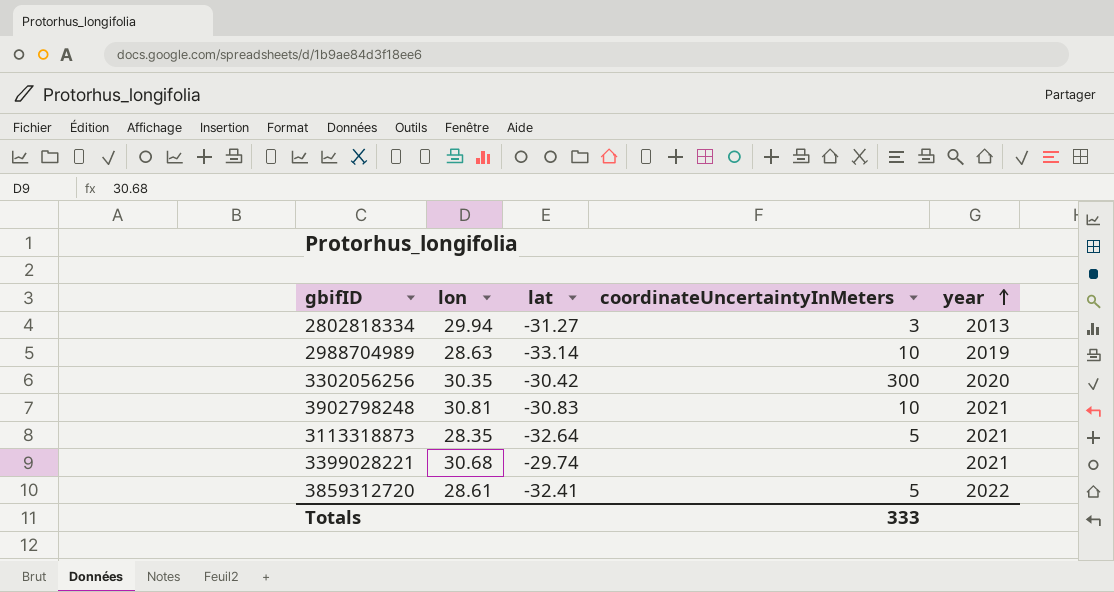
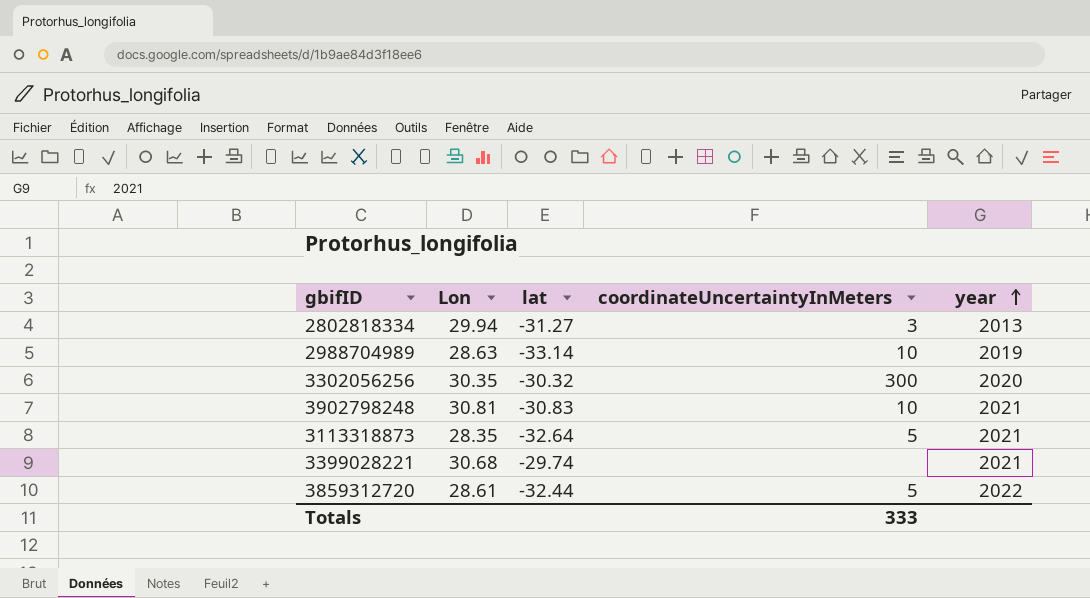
column name: lon -> Lon
3302056256 | lat: -30.42 -> -30.32
3859312720 | lat: -32.41 -> -32.44

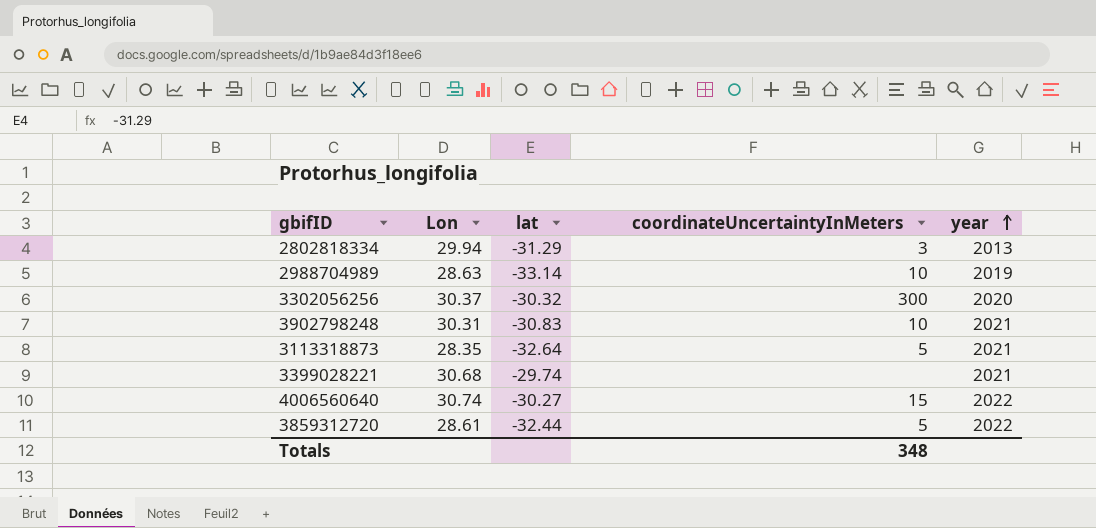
2802818334 | lat: -31.27 -> -31.29
3302056256 | Lon: 30.35 -> 30.37
3902798248 | Lon: 30.81 -> 30.31
row 4006560640: none -> 30.74 | -30.27 | 15 | 2022
Totals | coordinateUncertaintyInMeters: 333 -> 348

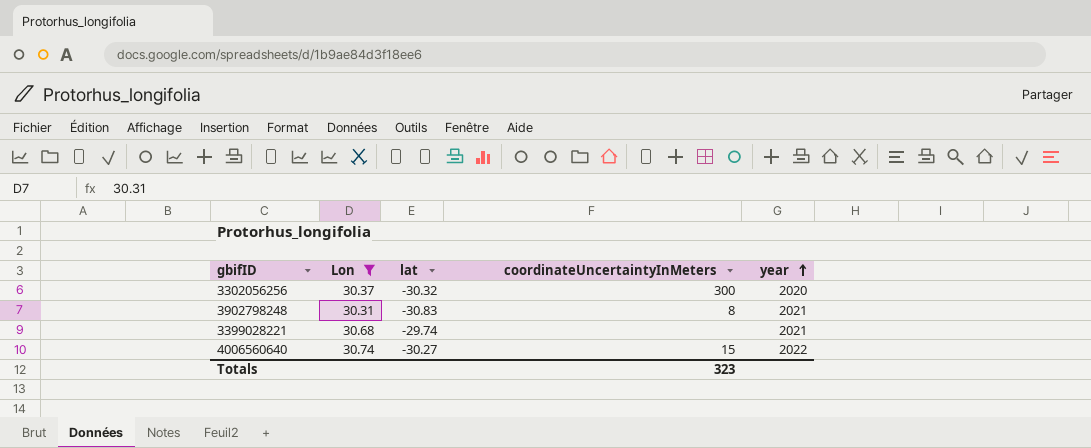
filter: none -> Lon >= 30.31
3902798248 | coordinateUncertaintyInMeters: 10 -> 8
Totals | coordinateUncertaintyInMeters: 348 -> 323

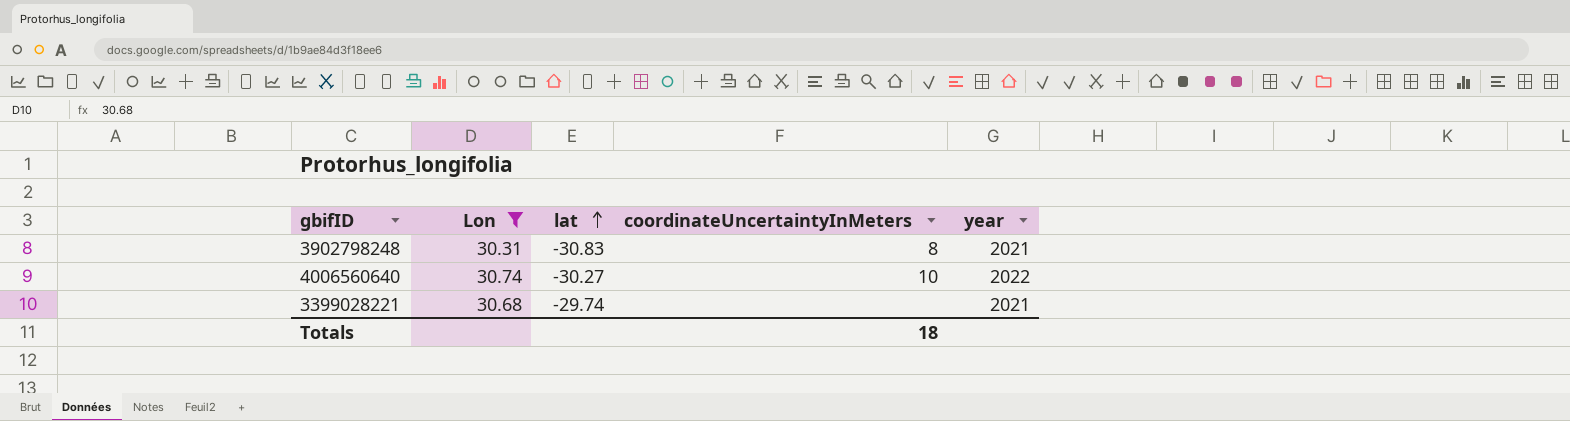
row order: year ascending -> lat ascending
row 3302056256: 30.37 | -30.32 | 300 | 2020 -> none
4006560640 | coordinateUncertaintyInMeters: 15 -> 10
Totals | coordinateUncertaintyInMeters: 323 -> 18

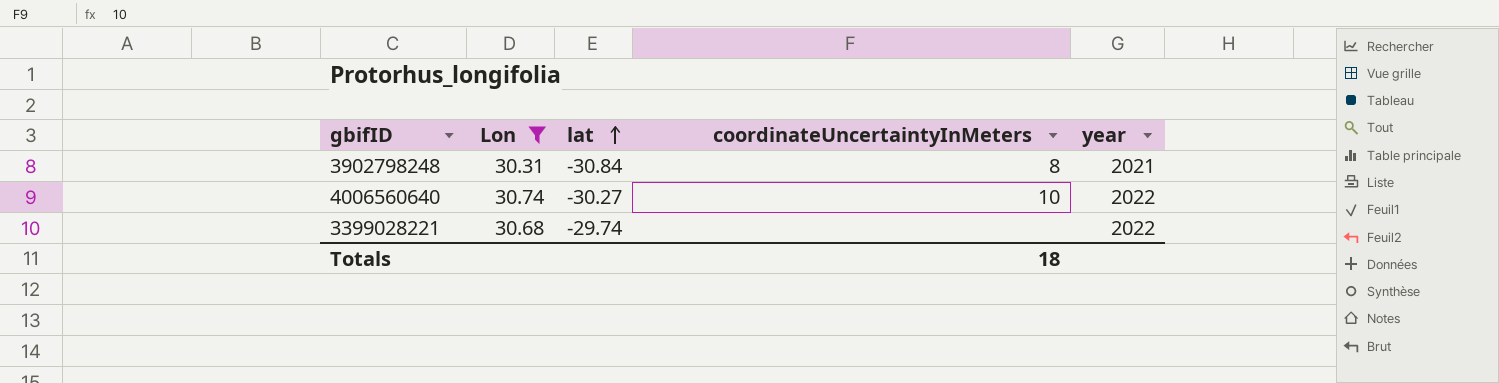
3902798248 | lat: -30.83 -> -30.84
3399028221 | year: 2021 -> 2022

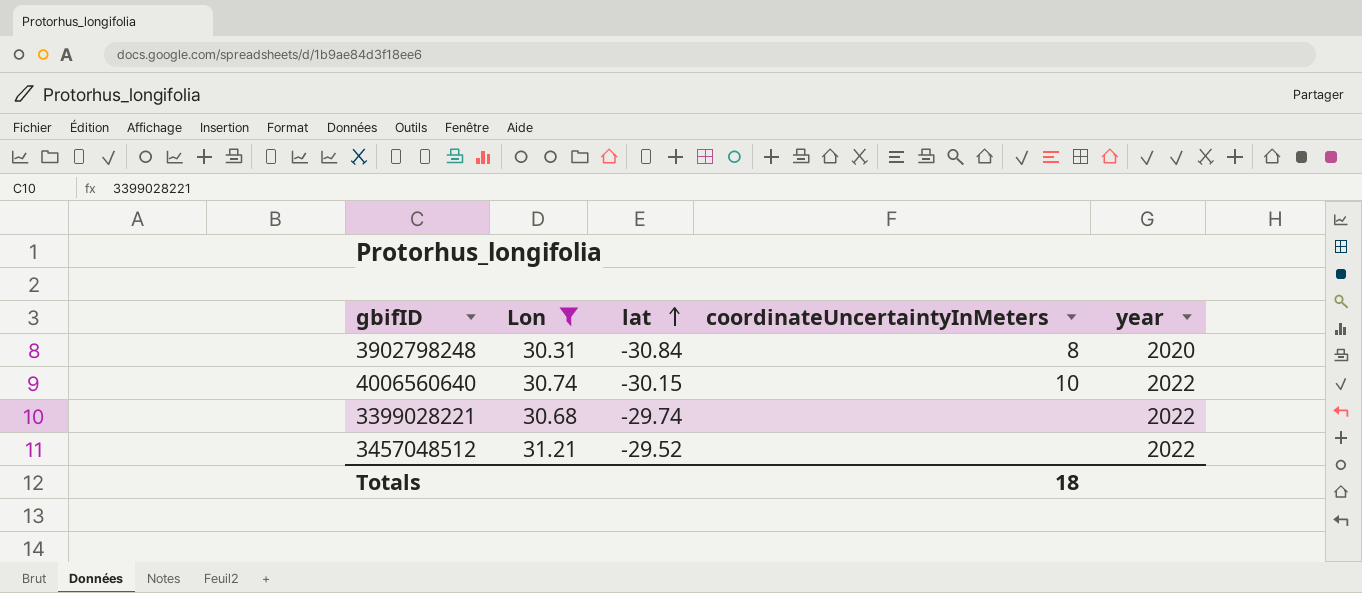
3902798248 | year: 2021 -> 2020
4006560640 | lat: -30.27 -> -30.15
row 3457048512: none -> 31.21 | -29.52 | none | 2022

